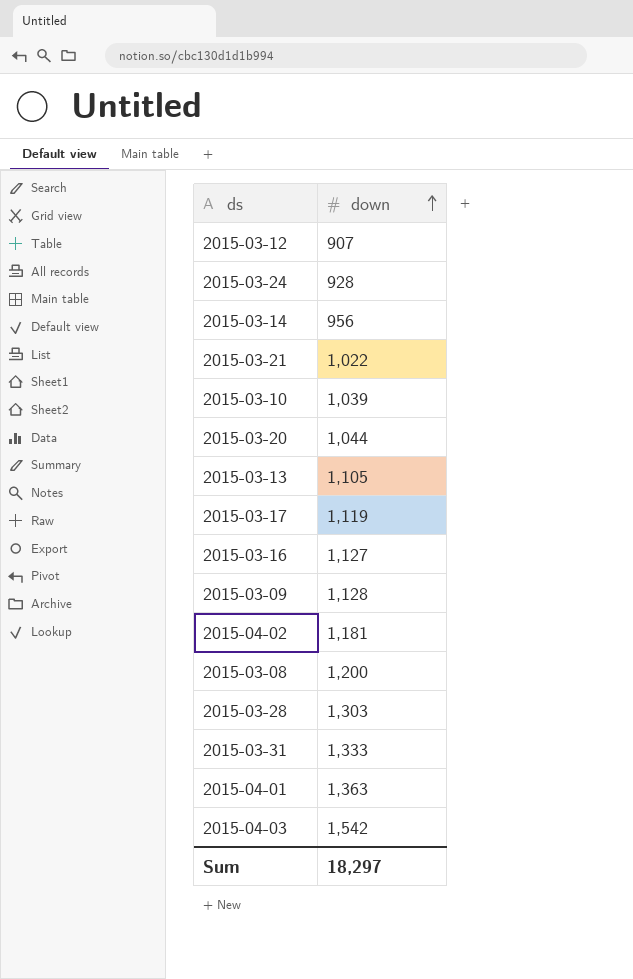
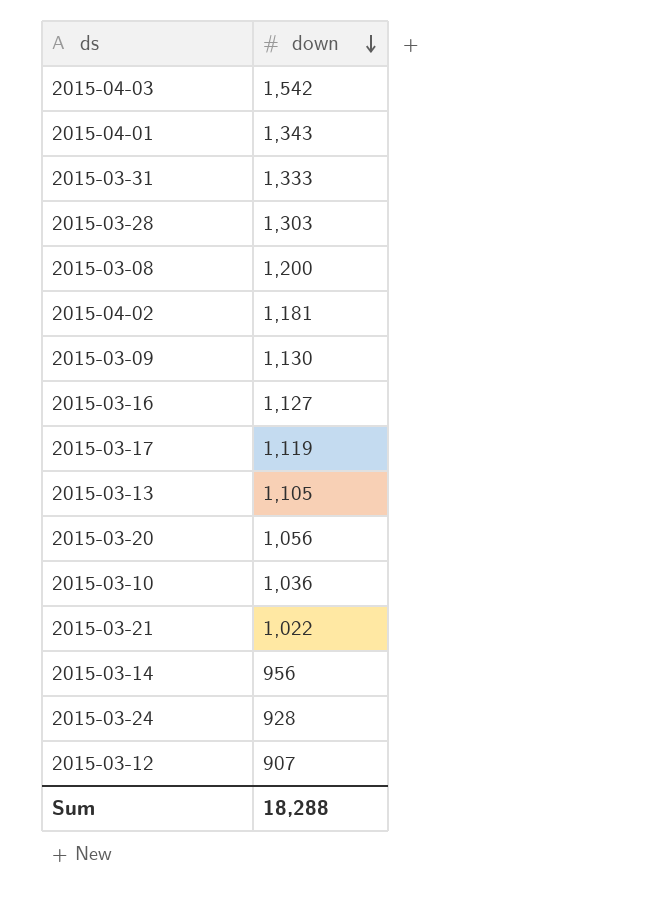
row order: down ascending -> down descending
2015-04-01 | down: 1,363 -> 1,343
2015-03-09 | down: 1,128 -> 1,130
2015-03-20 | down: 1,044 -> 1,056
2015-03-10 | down: 1,039 -> 1,036
Sum | down: 18,297 -> 18,288

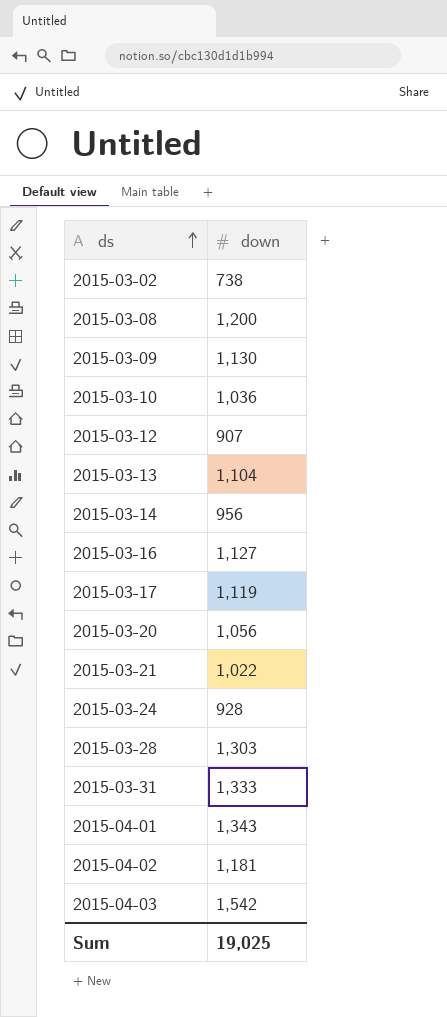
row order: down descending -> ds ascending
row 2015-03-02: none -> 738
2015-03-13 | down: 1,105 -> 1,104
Sum | down: 18,288 -> 19,025

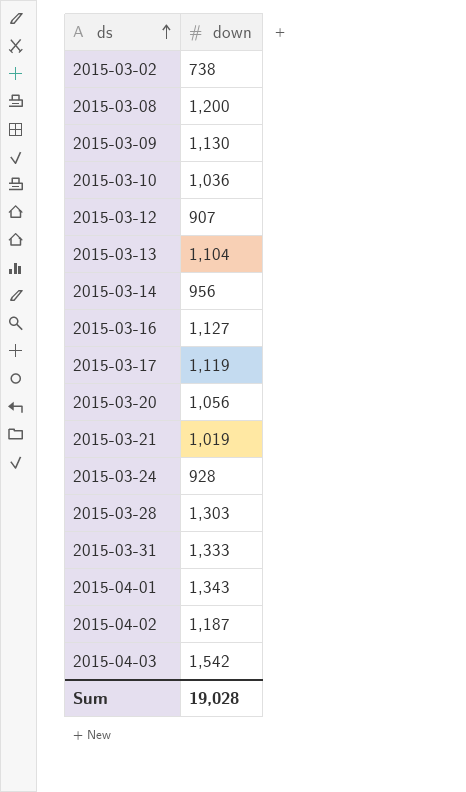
2015-03-21 | down: 1,022 -> 1,019
2015-04-02 | down: 1,181 -> 1,187
Sum | down: 19,025 -> 19,028

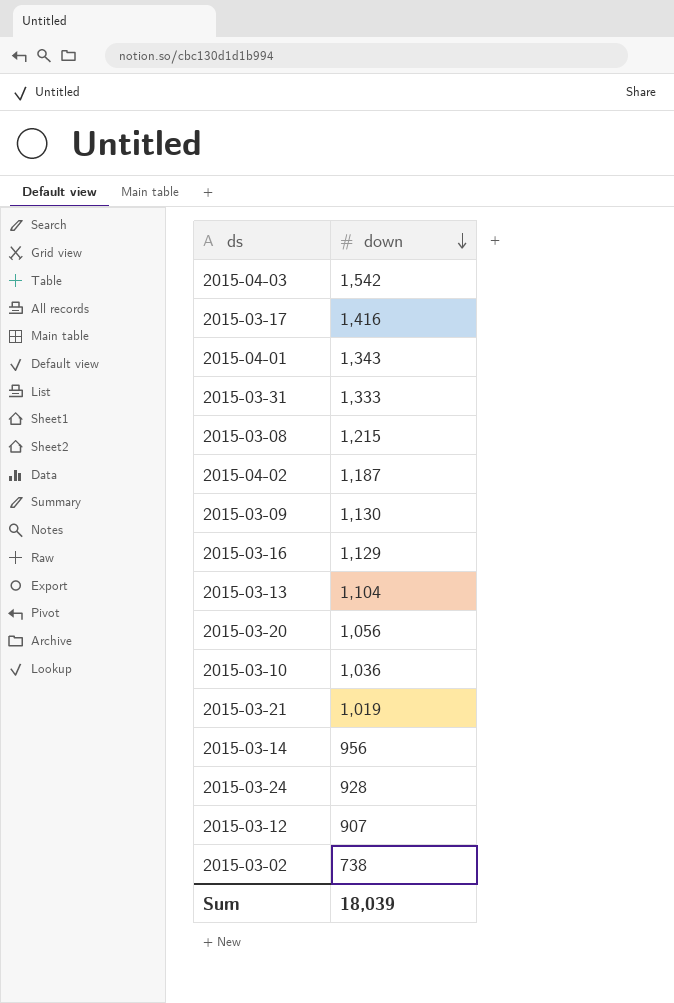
row order: ds ascending -> down descending
row 2015-03-28: 1,303 -> none
2015-03-17 | down: 1,119 -> 1,416
2015-03-08 | down: 1,200 -> 1,215
2015-03-16 | down: 1,127 -> 1,129
Sum | down: 19,028 -> 18,039

